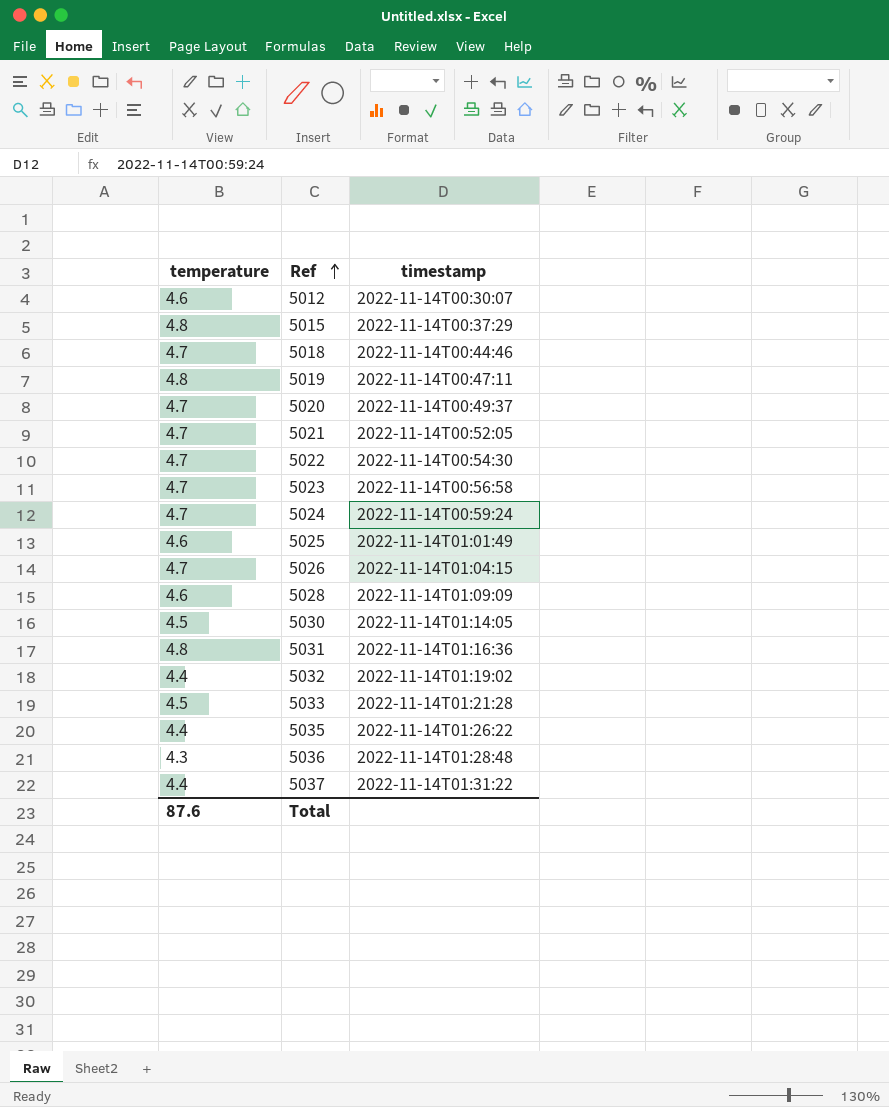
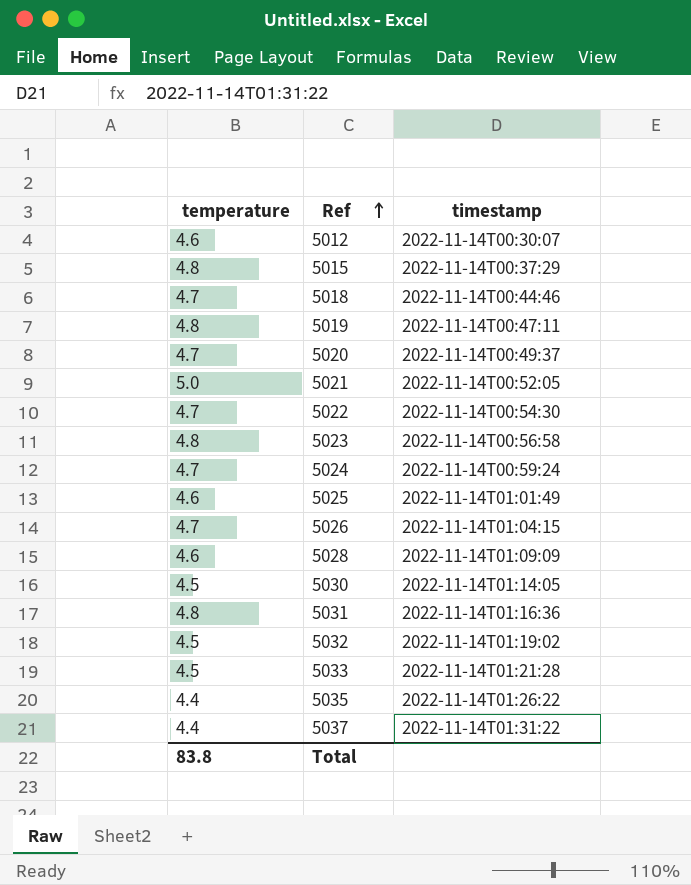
row 5036: 4.3 | 2022-11-14T01:28:48 -> none
5021 | temperature: 4.7 -> 5.0
5023 | temperature: 4.7 -> 4.8
5032 | temperature: 4.4 -> 4.5
Total | temperature: 87.6 -> 83.8

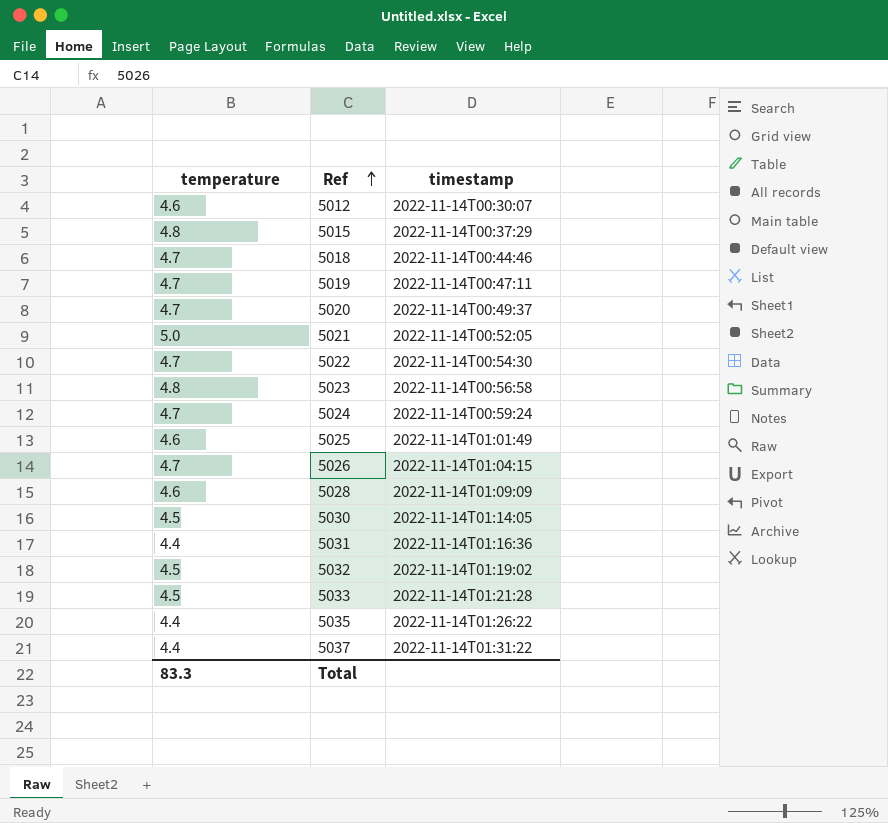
5019 | temperature: 4.8 -> 4.7
5031 | temperature: 4.8 -> 4.4
Total | temperature: 83.8 -> 83.3

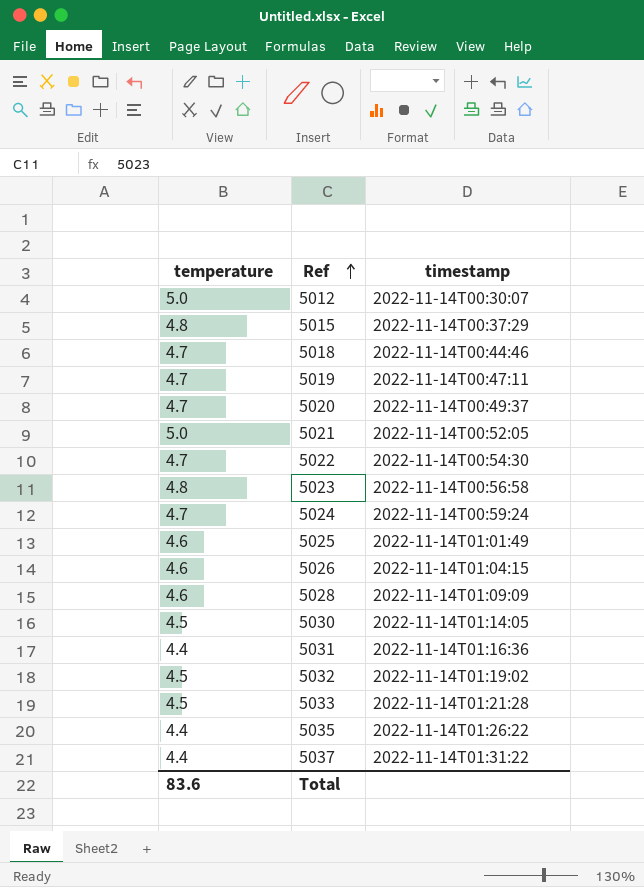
5012 | temperature: 4.6 -> 5.0
5026 | temperature: 4.7 -> 4.6
Total | temperature: 83.3 -> 83.6

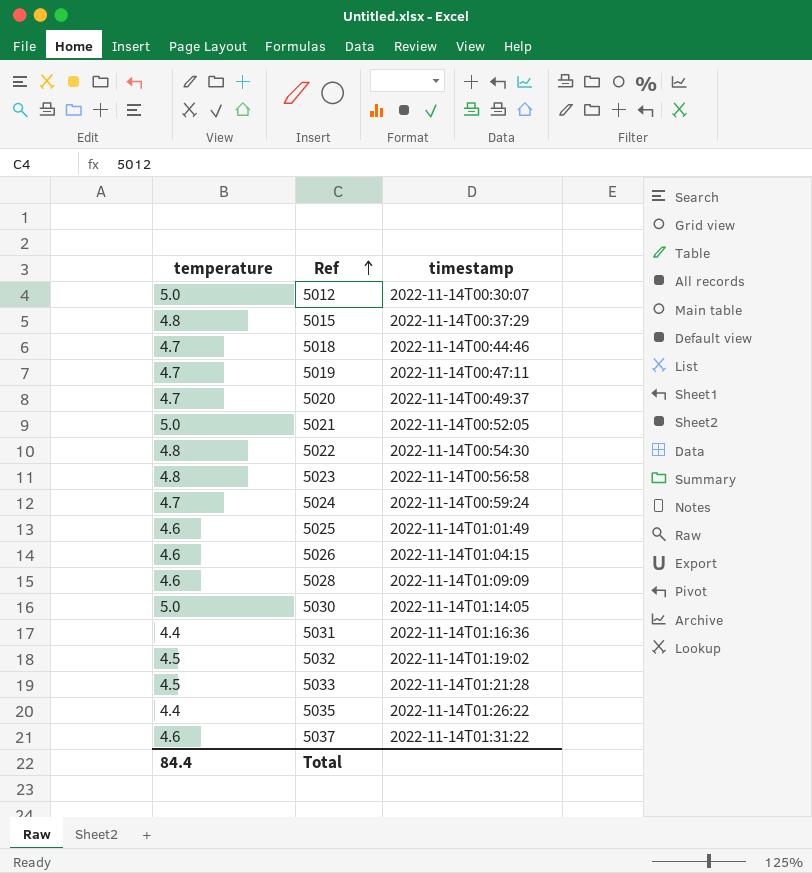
5022 | temperature: 4.7 -> 4.8
5030 | temperature: 4.5 -> 5.0
5037 | temperature: 4.4 -> 4.6
Total | temperature: 83.6 -> 84.4

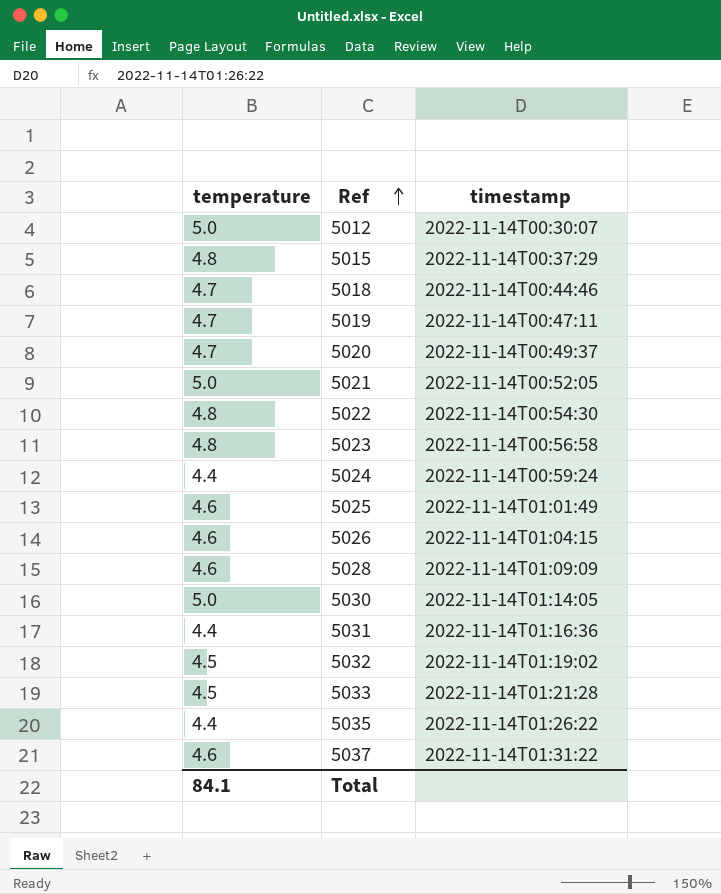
5024 | temperature: 4.7 -> 4.4
Total | temperature: 84.4 -> 84.1

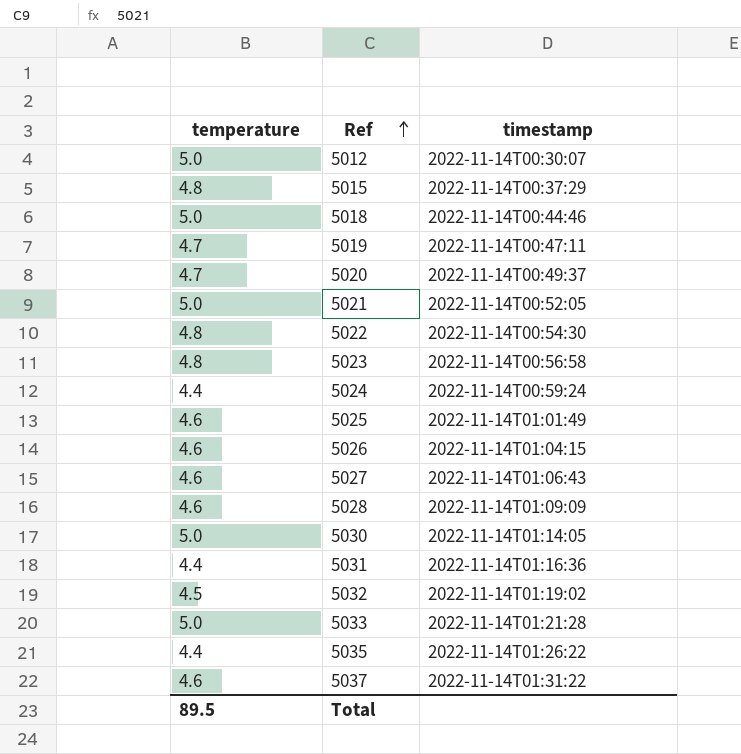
5018 | temperature: 4.7 -> 5.0
row 5027: none -> 4.6 | 2022-11-14T01:06:43
5033 | temperature: 4.5 -> 5.0
Total | temperature: 84.1 -> 89.5

